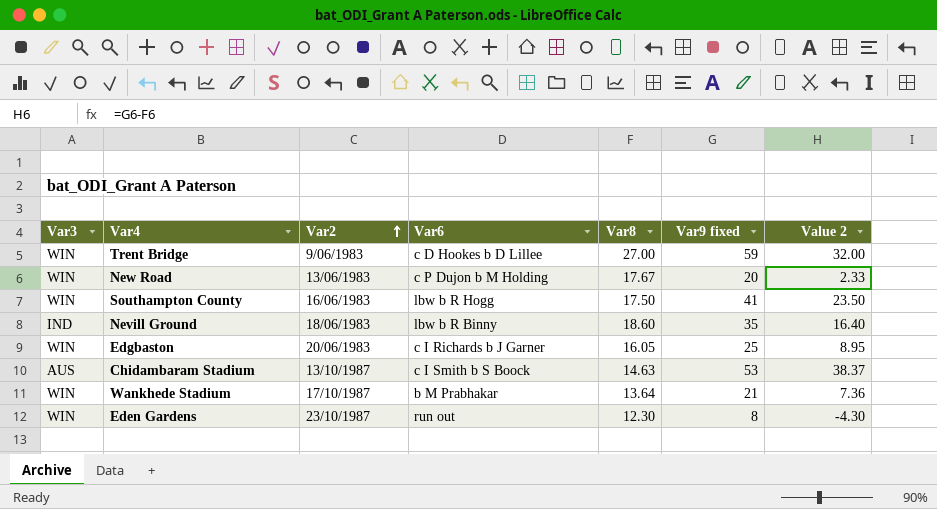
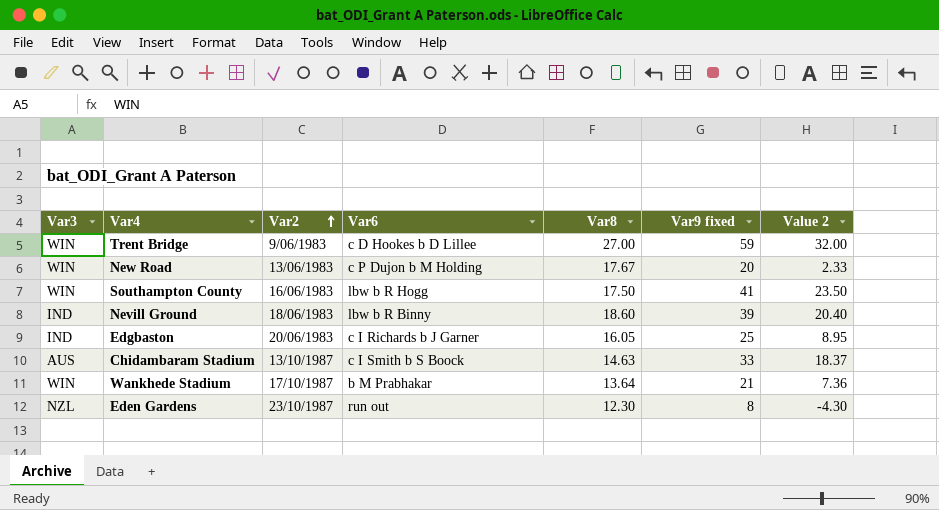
Nevill Ground | Var9 fixed: 35 -> 39
Nevill Ground | Value 2: 16.40 -> 20.40
Edgbaston | Var3: WIN -> IND
Chidambaram Stadium | Var9 fixed: 53 -> 33
Chidambaram Stadium | Value 2: 38.37 -> 18.37
Eden Gardens | Var3: WIN -> NZL

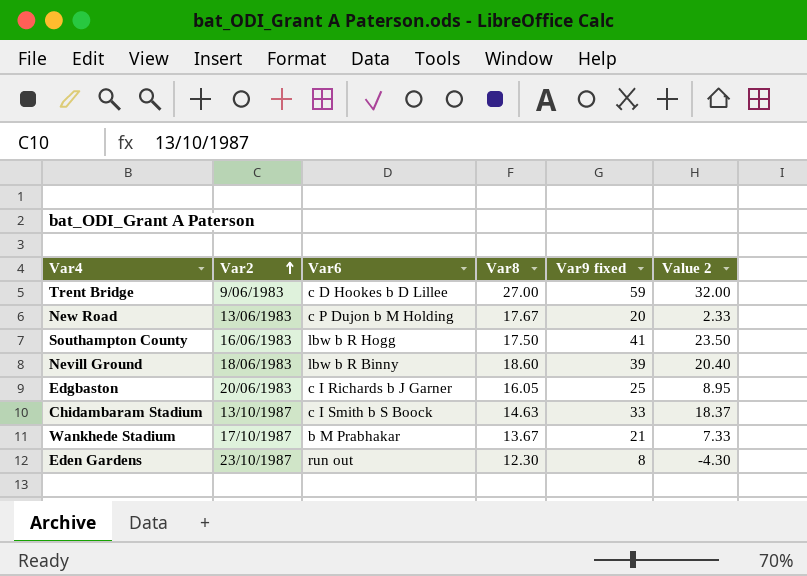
column Var3 | position: 1 -> none
Wankhede Stadium | Var8: 13.64 -> 13.67
Wankhede Stadium | Value 2: 7.36 -> 7.33

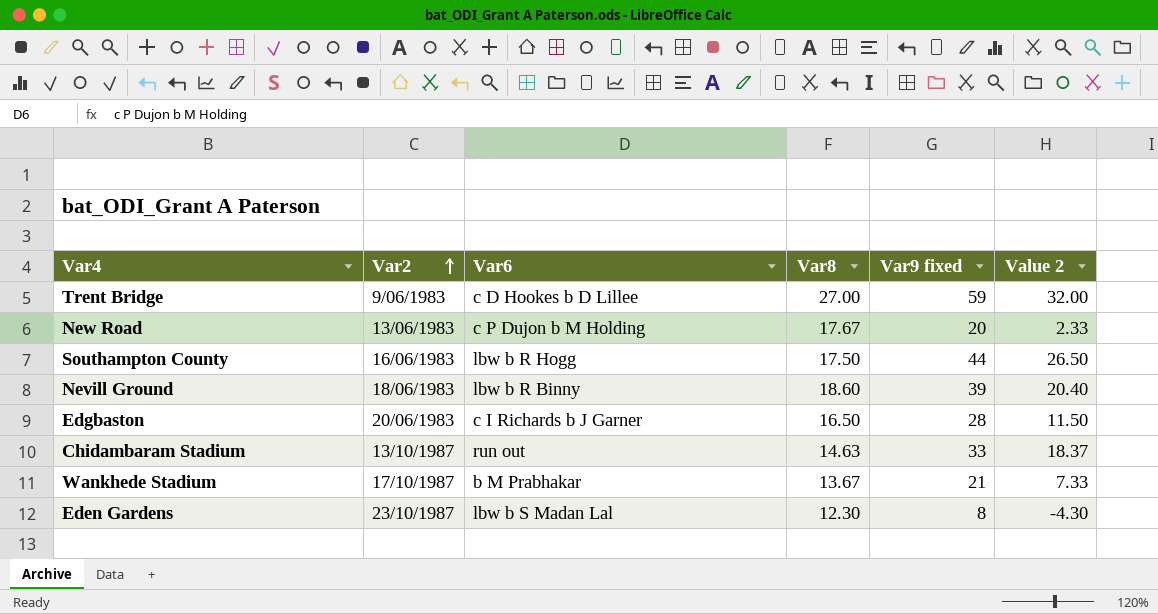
Southampton County | Var9 fixed: 41 -> 44
Southampton County | Value 2: 23.50 -> 26.50
Edgbaston | Var8: 16.05 -> 16.50
Edgbaston | Var9 fixed: 25 -> 28
Edgbaston | Value 2: 8.95 -> 11.50
Chidambaram Stadium | Var6: c I Smith b S Boock -> run out
Eden Gardens | Var6: run out -> lbw b S Madan Lal

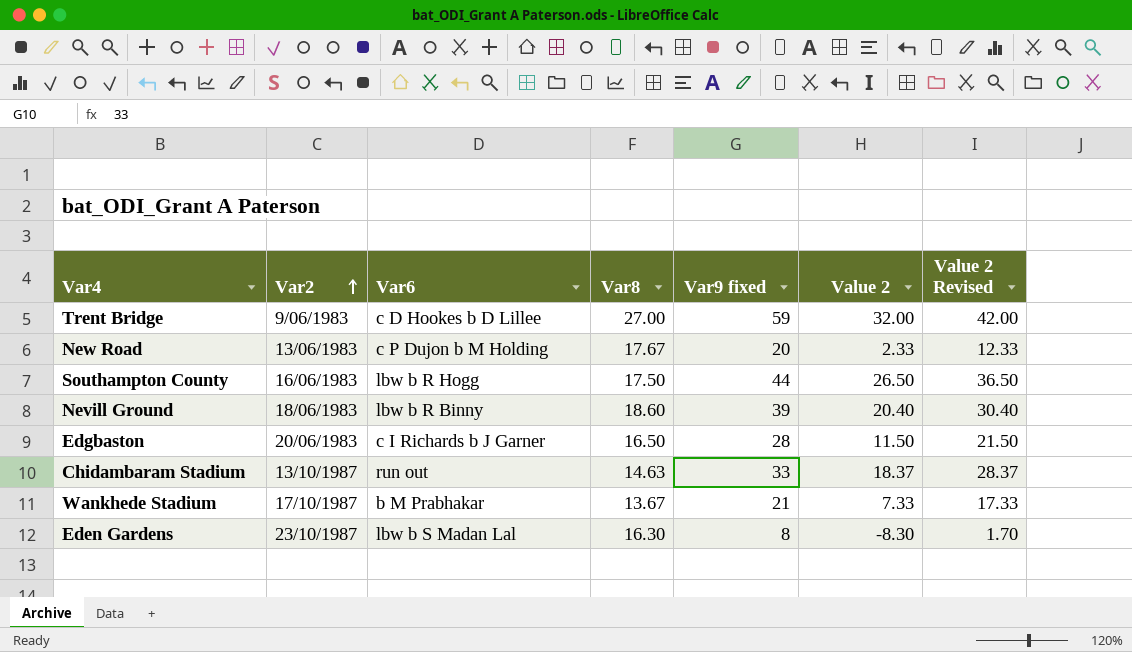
column Value 2 Revised | formula: none -> [Value 2] + 10
Eden Gardens | Var8: 12.30 -> 16.30
Eden Gardens | Value 2: -4.30 -> -8.30

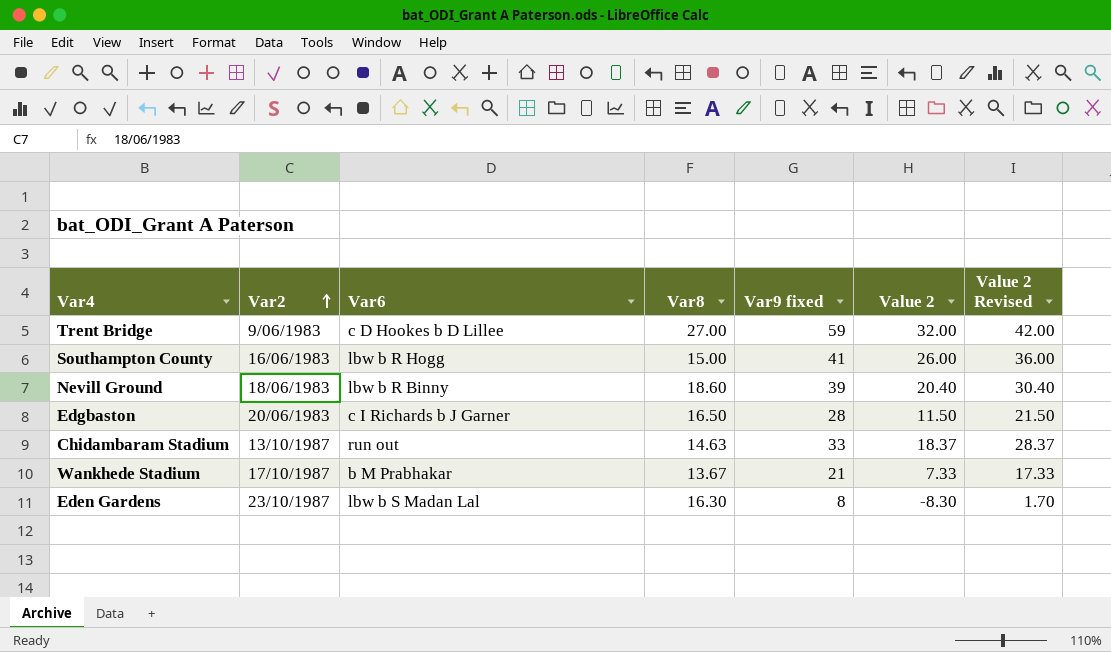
row New Road: 13/06/1983 | c P Dujon b M Holding | 17.67 | 20 | 2.33 | 12.33 -> none
Southampton County | Var8: 17.50 -> 15.00
Southampton County | Var9 fixed: 44 -> 41
Southampton County | Value 2: 26.50 -> 26.00
Southampton County | Value 2 Revised: 36.50 -> 36.00

